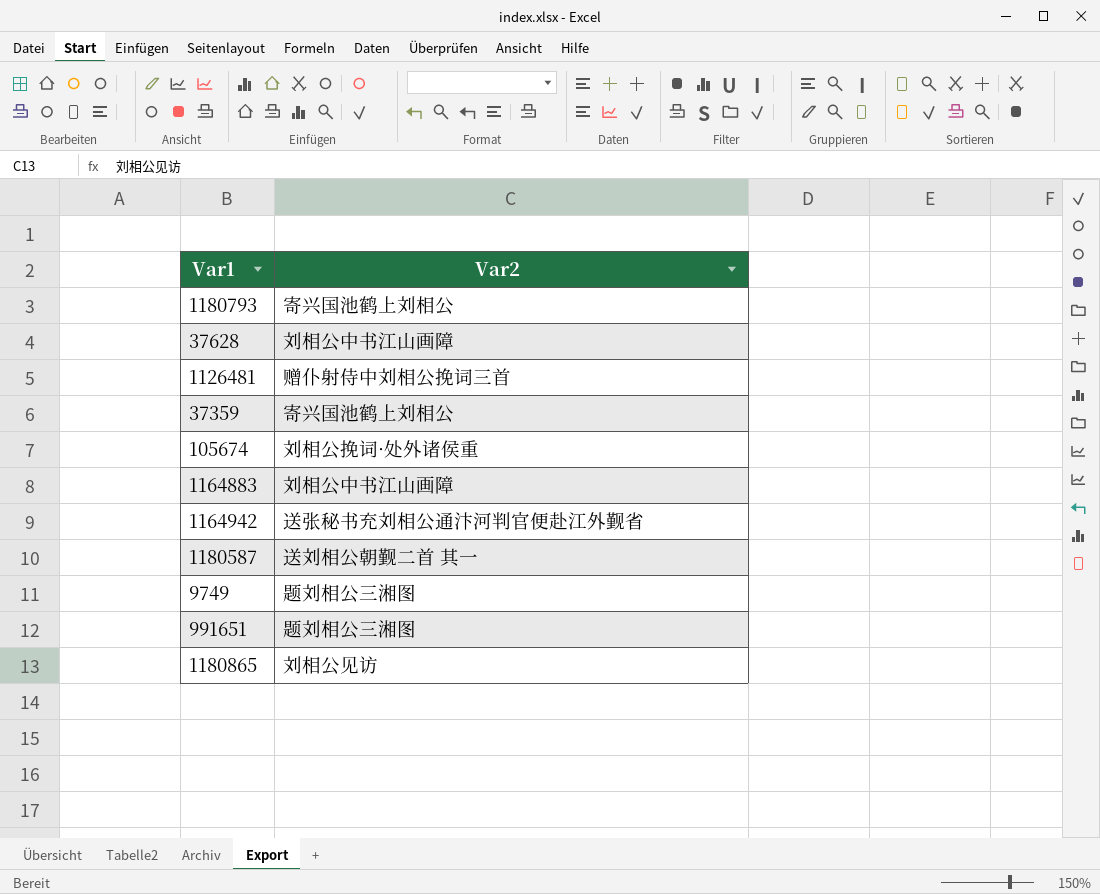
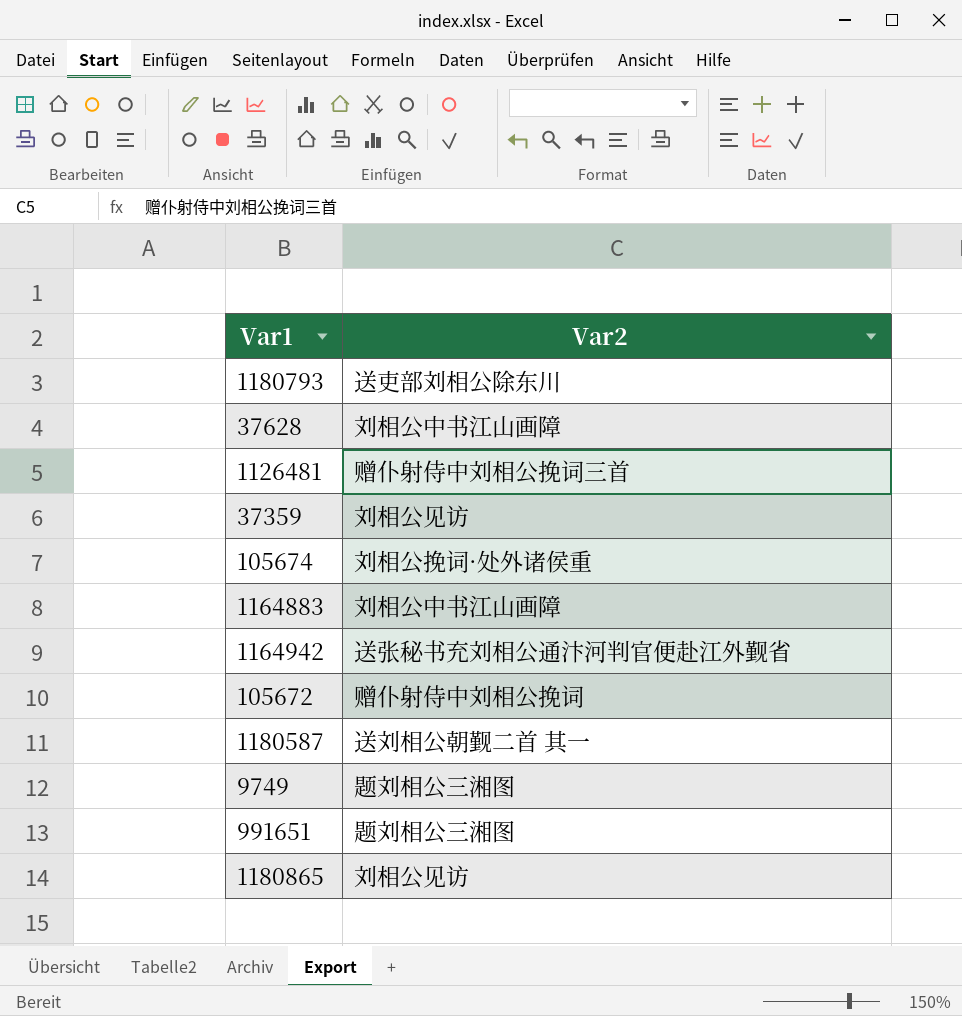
1180793 | Var2: 寄兴国池鹤上刘相公 -> 送吏部刘相公除东川
37359 | Var2: 寄兴国池鹤上刘相公 -> 刘相公见访
row 105672: none -> 赠仆射侍中刘相公挽词

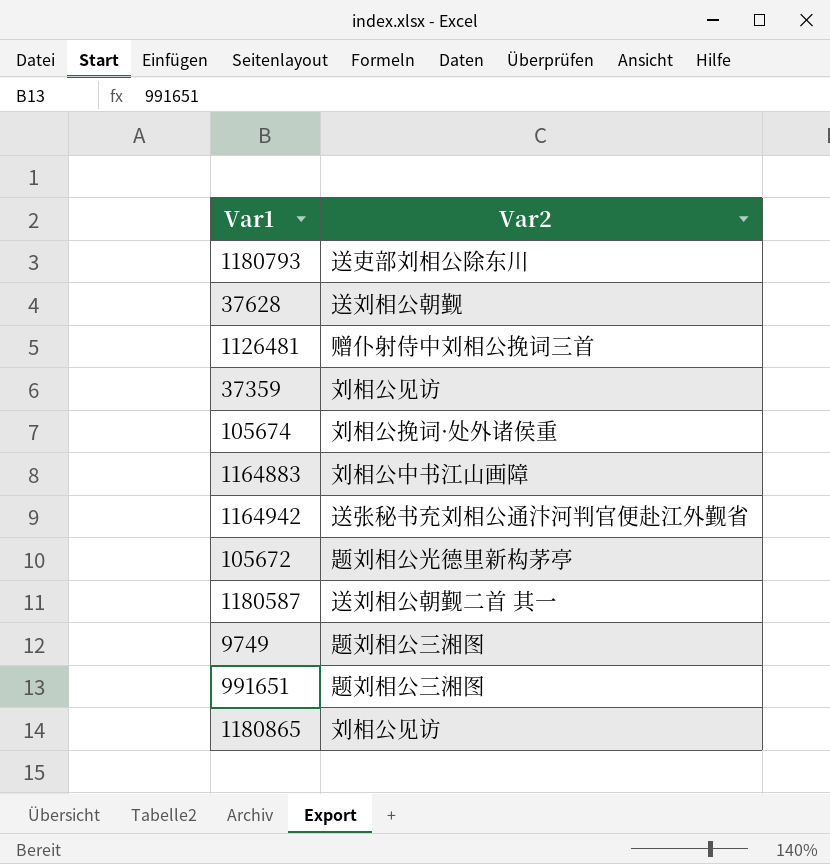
37628 | Var2: 刘相公中书江山画障 -> 送刘相公朝觐
105672 | Var2: 赠仆射侍中刘相公挽词 -> 题刘相公光德里新构茅亭

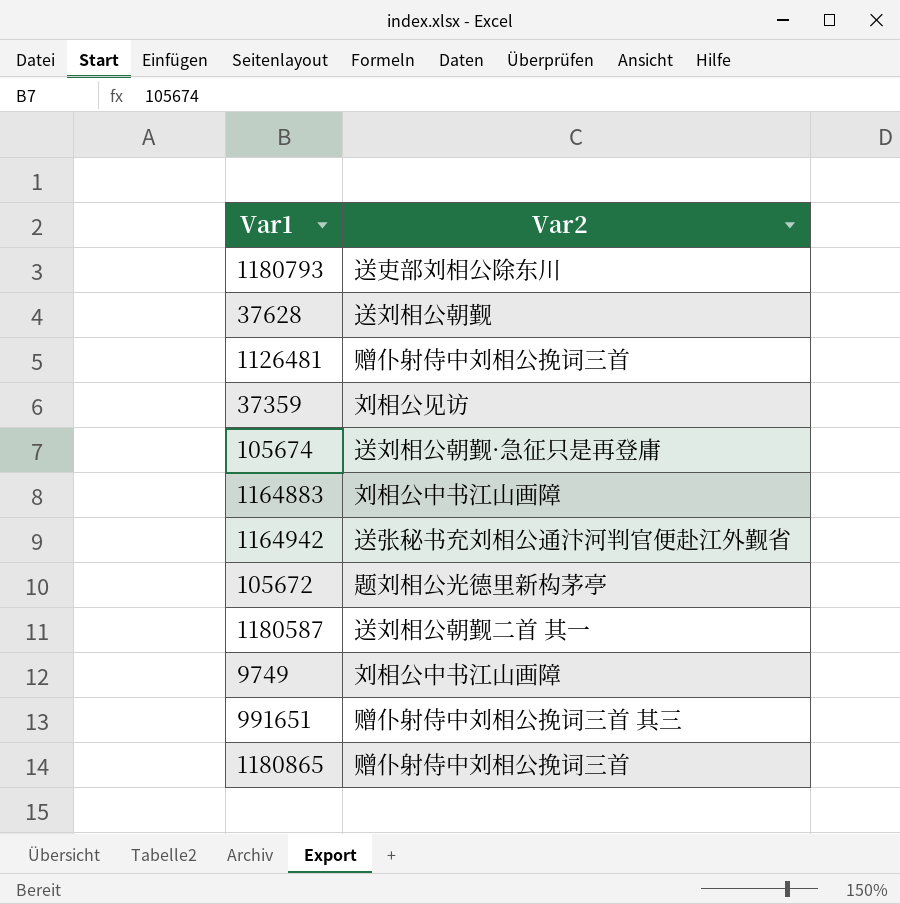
105674 | Var2: 刘相公挽词·处外诸侯重 -> 送刘相公朝觐·急征只是再登庸
9749 | Var2: 题刘相公三湘图 -> 刘相公中书江山画障
991651 | Var2: 题刘相公三湘图 -> 赠仆射侍中刘相公挽词三首 其三
1180865 | Var2: 刘相公见访 -> 赠仆射侍中刘相公挽词三首

